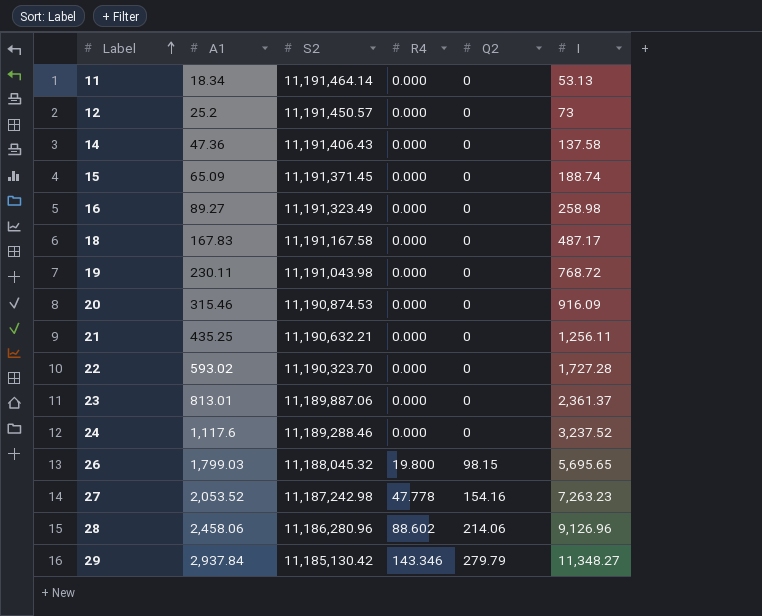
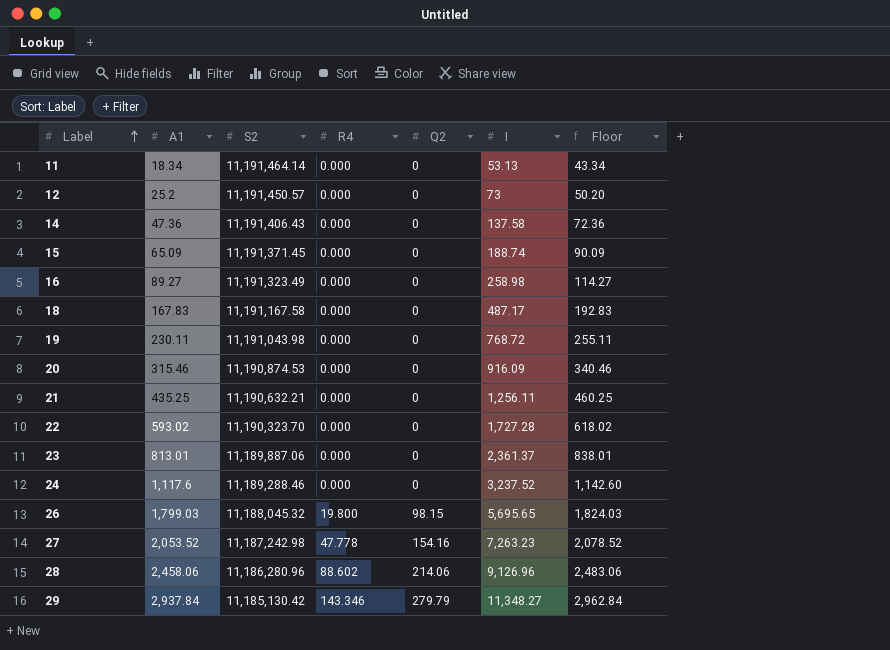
column Floor | formula: none -> [A1] + 25

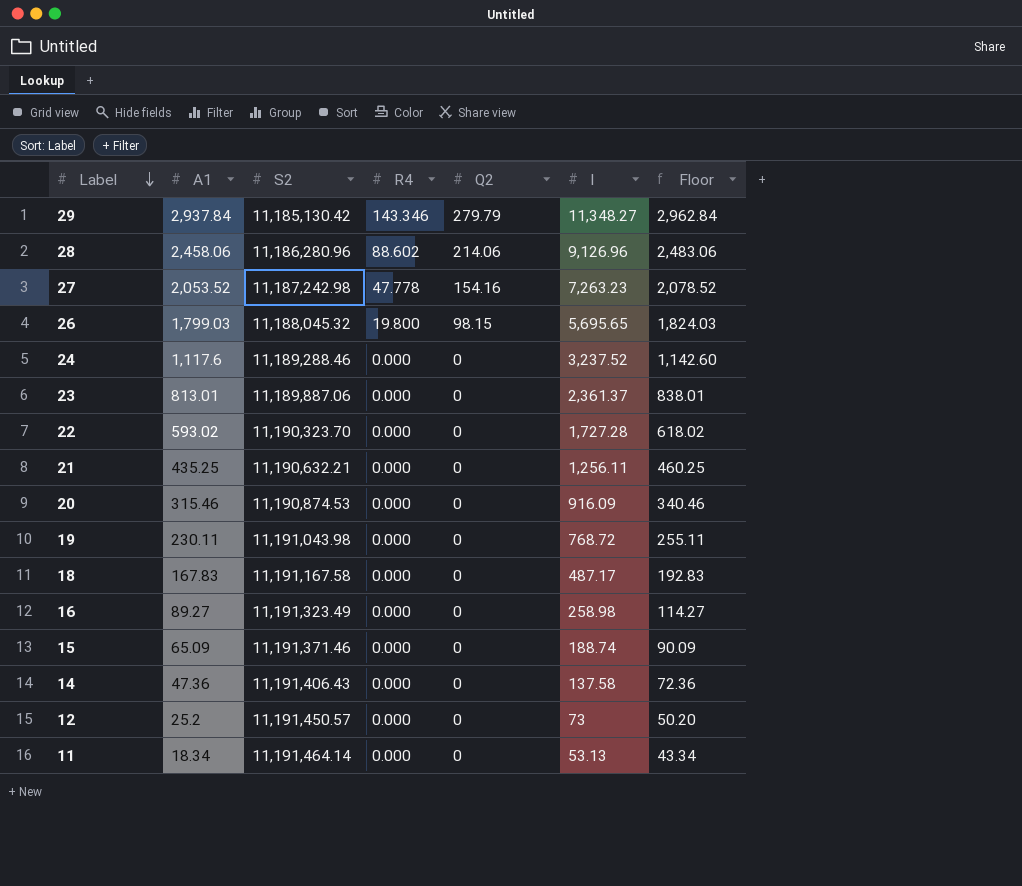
row order: Label ascending -> Label descending
15 | S2: 11,191,371.45 -> 11,191,371.46

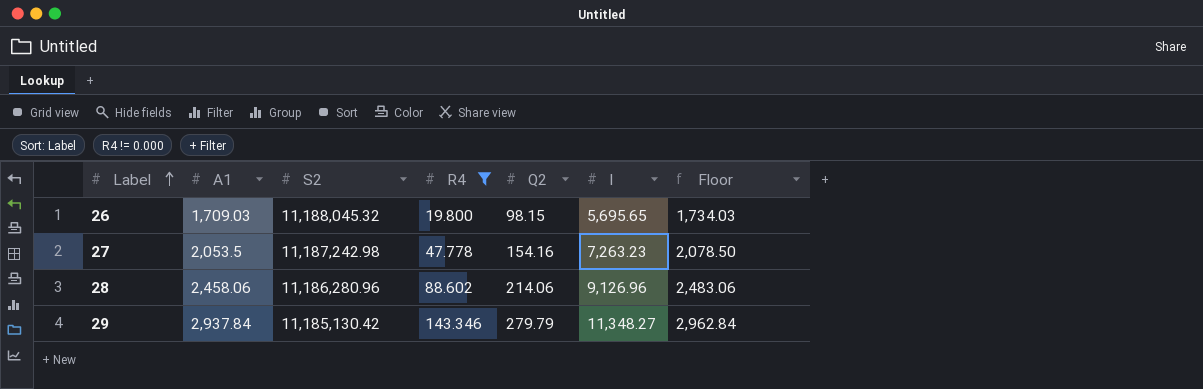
filter: none -> R4 != 0.000
row order: Label descending -> Label ascending
26 | A1: 1,799.03 -> 1,709.03
26 | Floor: 1,824.03 -> 1,734.03
27 | A1: 2,053.52 -> 2,053.5
27 | Floor: 2,078.52 -> 2,078.50

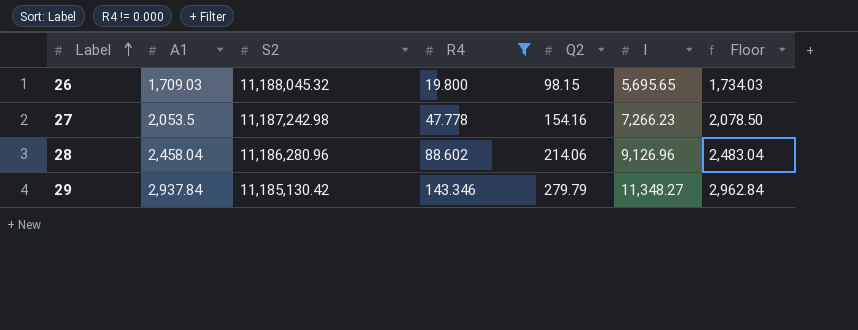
27 | I: 7,263.23 -> 7,266.23
28 | A1: 2,458.06 -> 2,458.04
28 | Floor: 2,483.06 -> 2,483.04

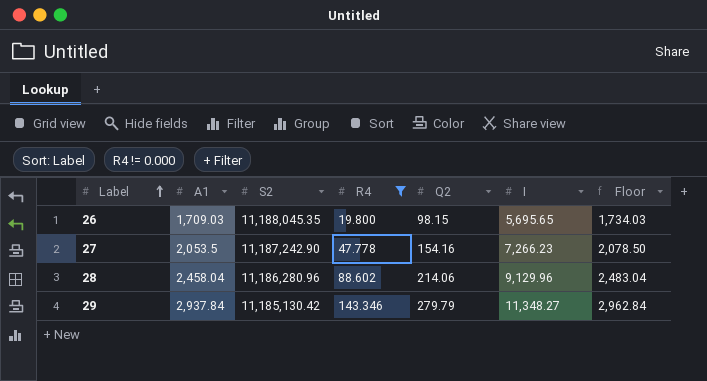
26 | S2: 11,188,045.32 -> 11,188,045.35
27 | S2: 11,187,242.98 -> 11,187,242.90
28 | I: 9,126.96 -> 9,129.96

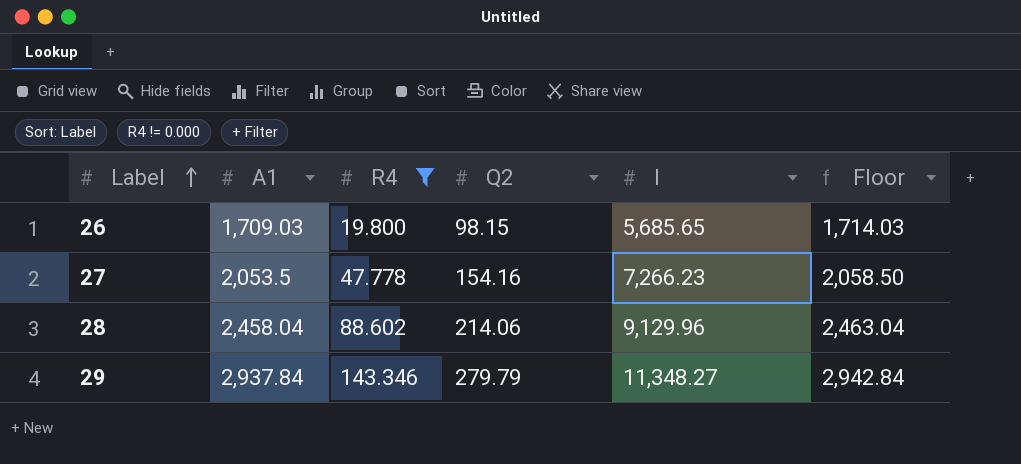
column S2 | position: 3 -> none
column Floor | formula: [A1] + 25 -> [A1] + 5
26 | I: 5,695.65 -> 5,685.65

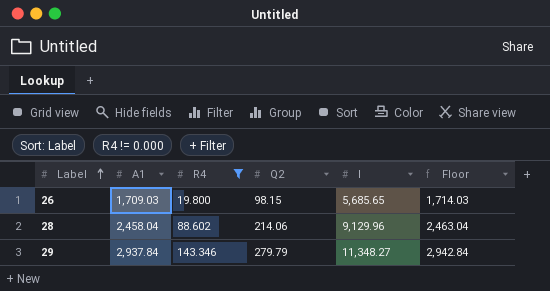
row 27: 2,053.5 | 47.778 | 154.16 | 7,266.23 | 2,058.50 -> none

